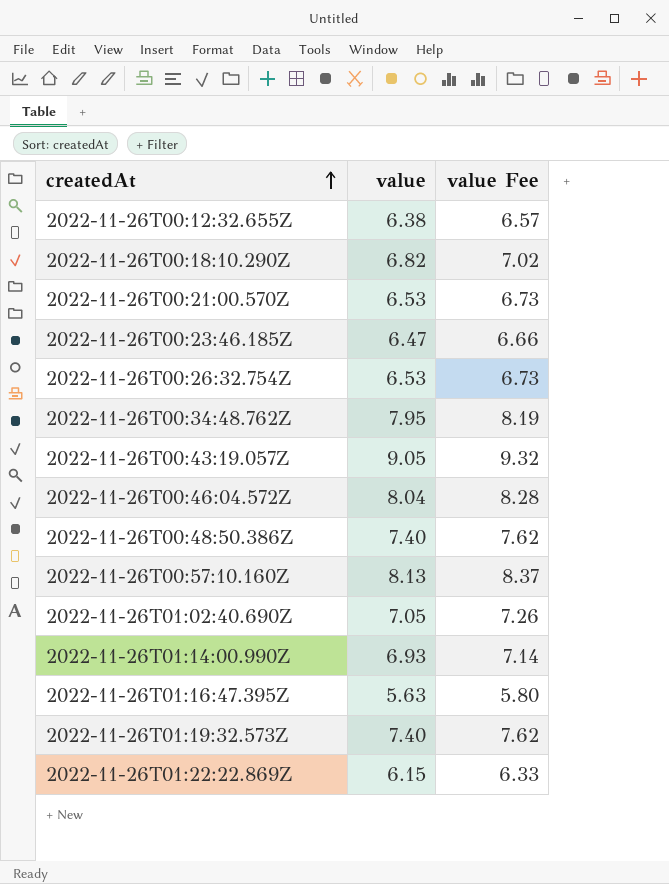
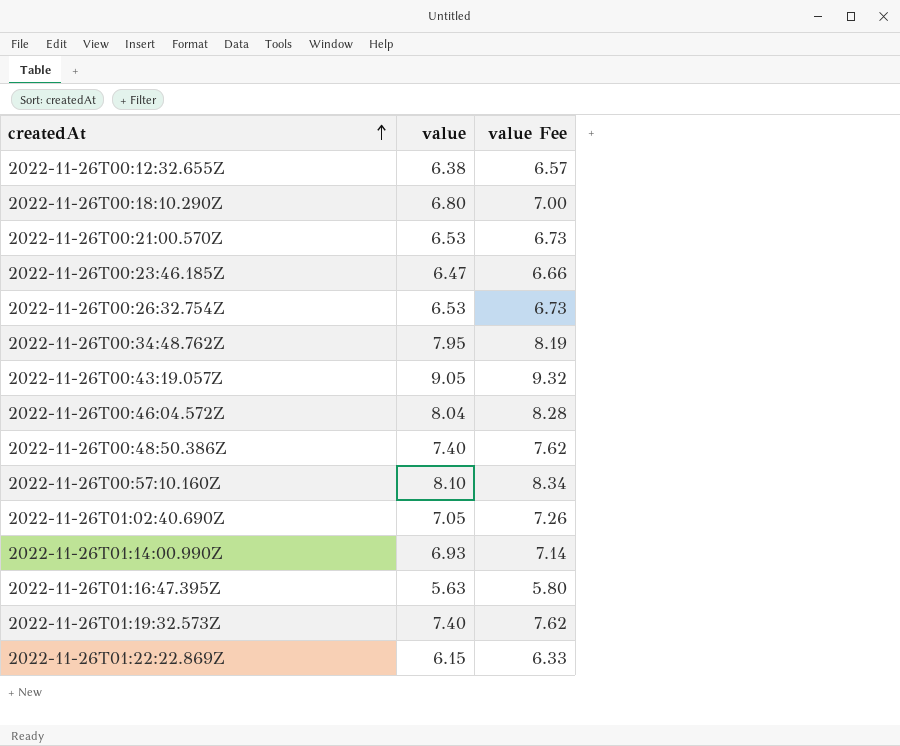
2022-11-26T00:18:10.290Z | value: 6.82 -> 6.80
2022-11-26T00:18:10.290Z | value Fee: 7.02 -> 7.00
2022-11-26T00:57:10.160Z | value: 8.13 -> 8.10
2022-11-26T00:57:10.160Z | value Fee: 8.37 -> 8.34

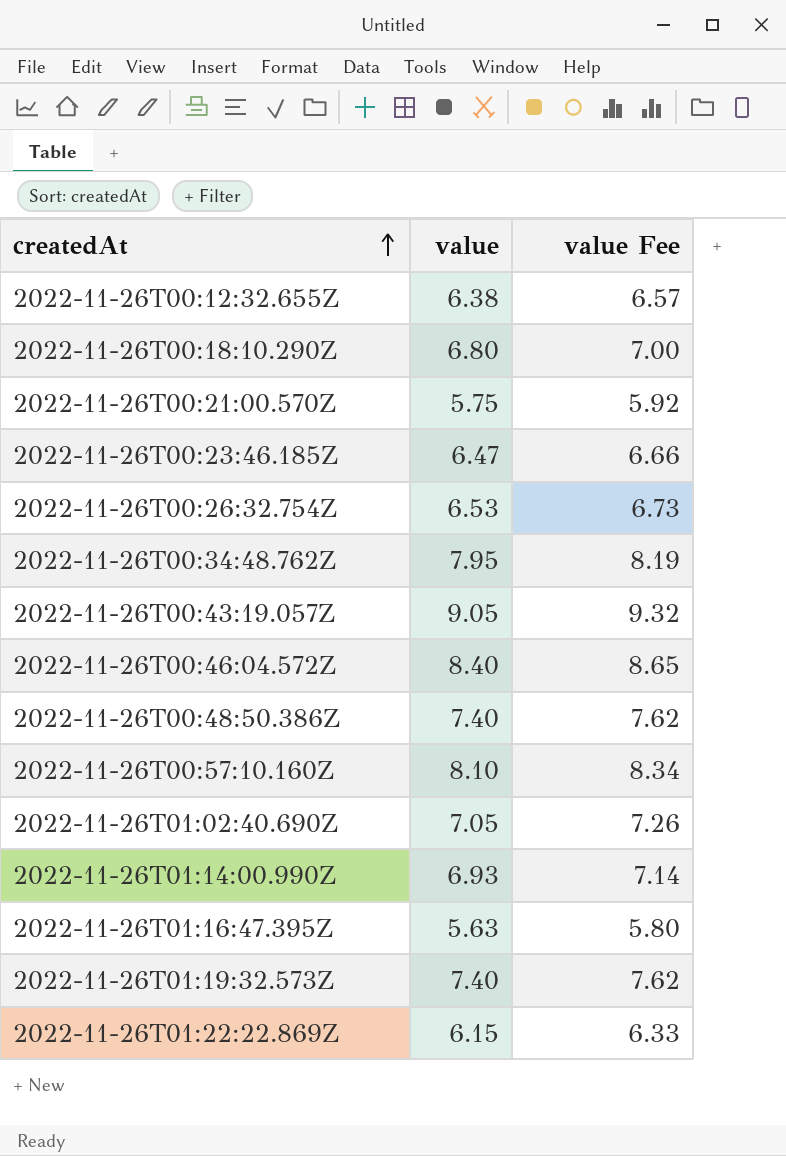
2022-11-26T00:21:00.570Z | value: 6.53 -> 5.75
2022-11-26T00:21:00.570Z | value Fee: 6.73 -> 5.92
2022-11-26T00:46:04.572Z | value: 8.04 -> 8.40
2022-11-26T00:46:04.572Z | value Fee: 8.28 -> 8.65

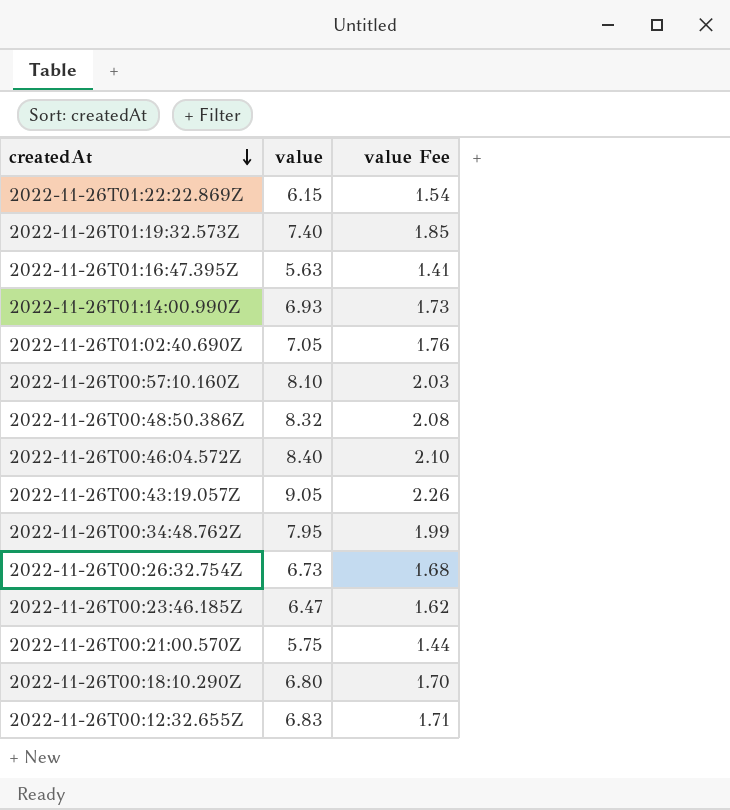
row order: createdAt ascending -> createdAt descending
column value Fee | formula: [value] * 1.03 -> [value] * 0.25
2022-11-26T00:48:50.386Z | value: 7.40 -> 8.32
2022-11-26T00:26:32.754Z | value: 6.53 -> 6.73
2022-11-26T00:12:32.655Z | value: 6.38 -> 6.83

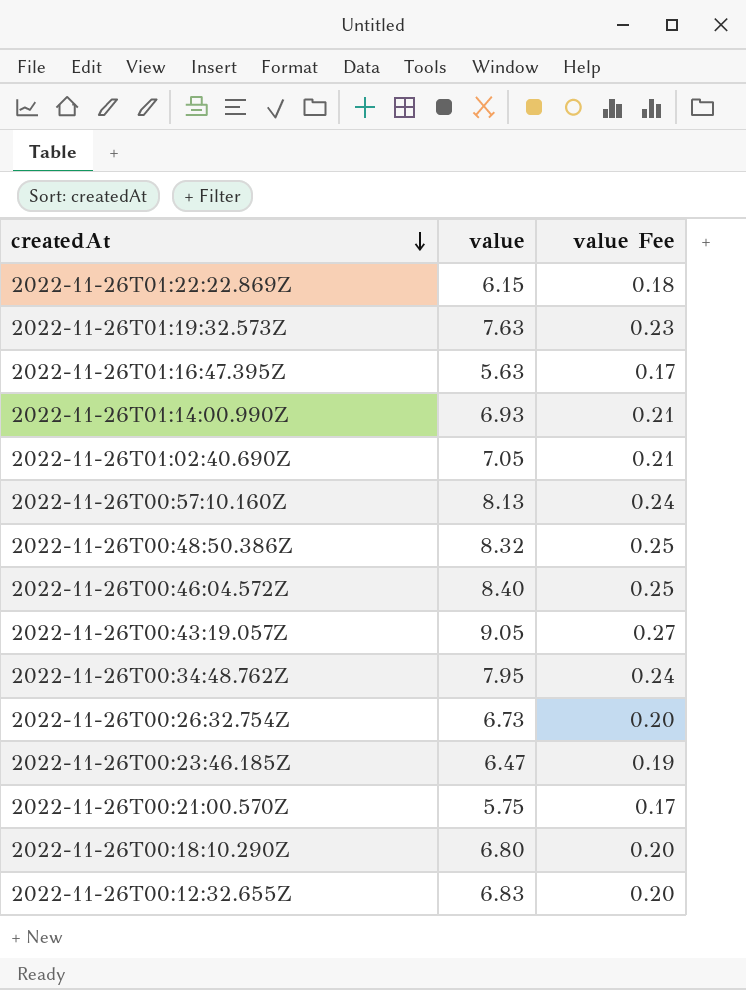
column value Fee | formula: [value] * 0.25 -> [value] * 0.03
2022-11-26T01:19:32.573Z | value: 7.40 -> 7.63
2022-11-26T00:57:10.160Z | value: 8.10 -> 8.13

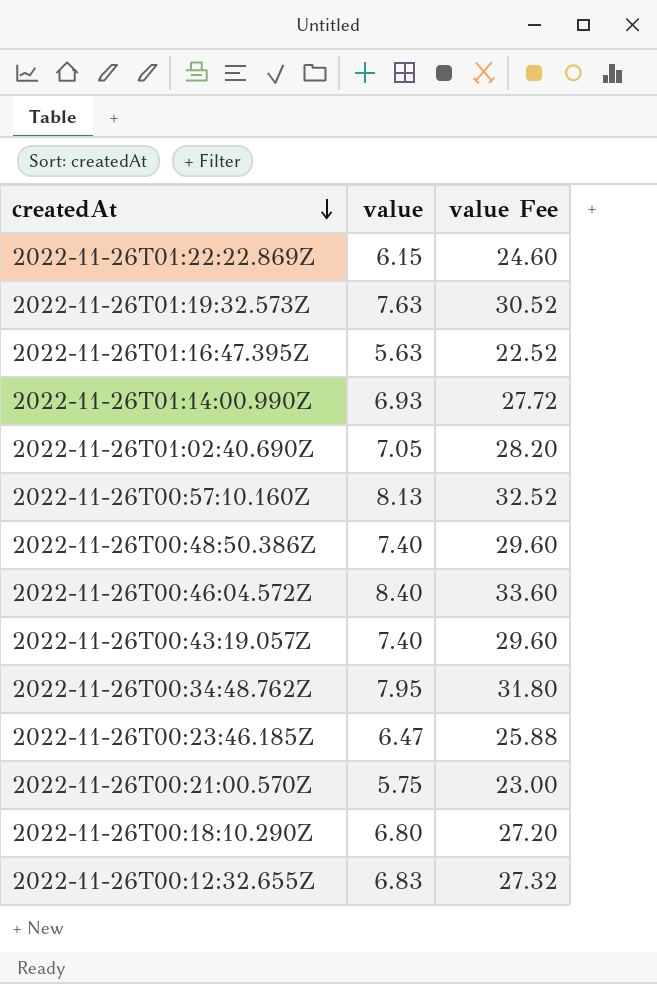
column value Fee | formula: [value] * 0.03 -> [value] * 4
row 2022-11-26T00:26:32.754Z: 6.73 | 0.20 -> none
2022-11-26T00:48:50.386Z | value: 8.32 -> 7.40
2022-11-26T00:43:19.057Z | value: 9.05 -> 7.40

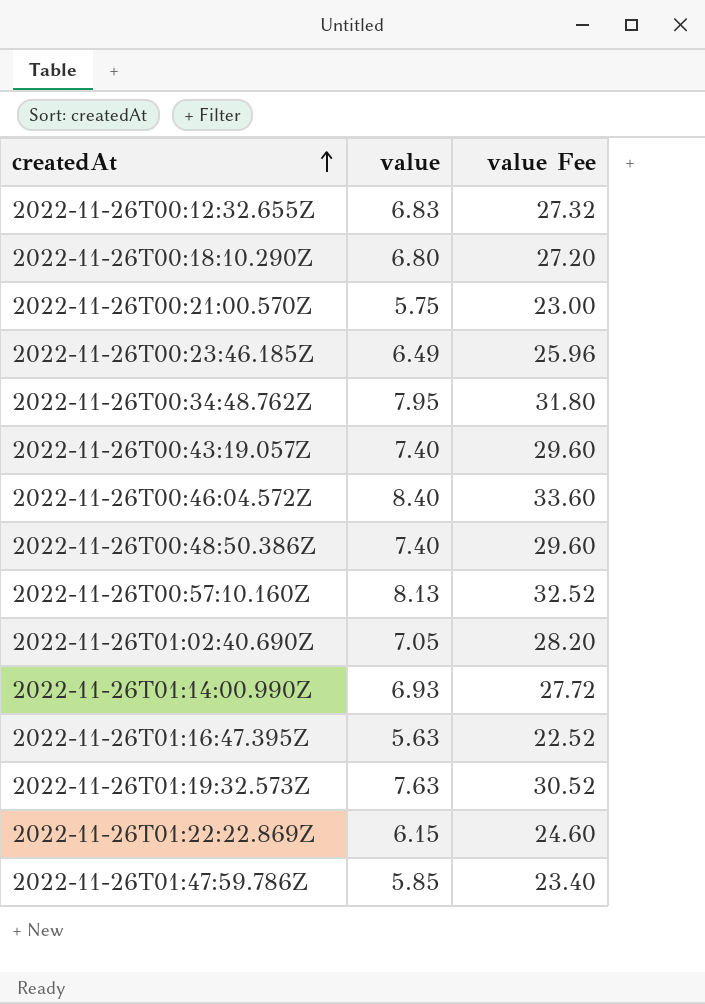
row order: createdAt descending -> createdAt ascending
2022-11-26T00:23:46.185Z | value: 6.47 -> 6.49
2022-11-26T00:23:46.185Z | value Fee: 25.88 -> 25.96
row 2022-11-26T01:47:59.786Z: none -> 5.85 | 23.40

